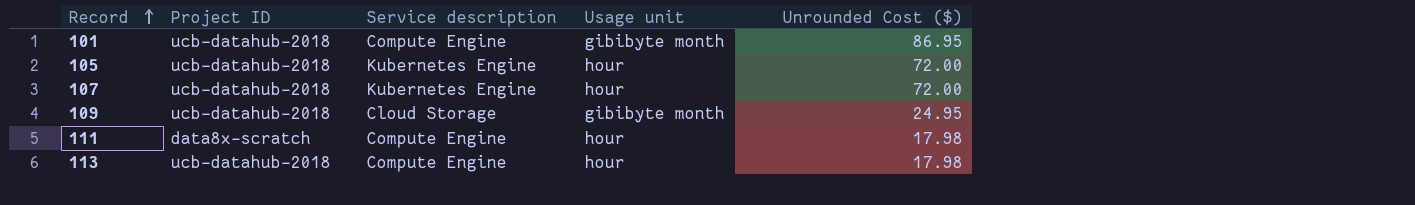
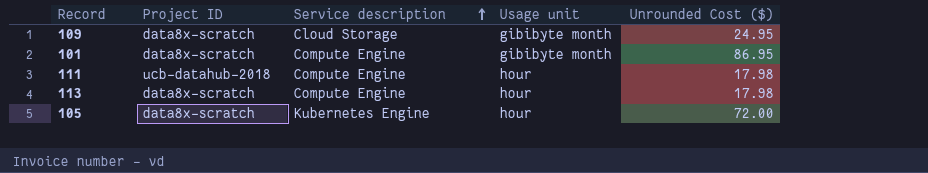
row order: Record ascending -> Service description ascending
row 107: ucb-datahub-2018 | Kubernetes Engine | hour | 72.00 -> none
109 | Project ID: ucb-datahub-2018 -> data8x-scratch
101 | Project ID: ucb-datahub-2018 -> data8x-scratch
111 | Project ID: data8x-scratch -> ucb-datahub-2018
113 | Project ID: ucb-datahub-2018 -> data8x-scratch
105 | Project ID: ucb-datahub-2018 -> data8x-scratch

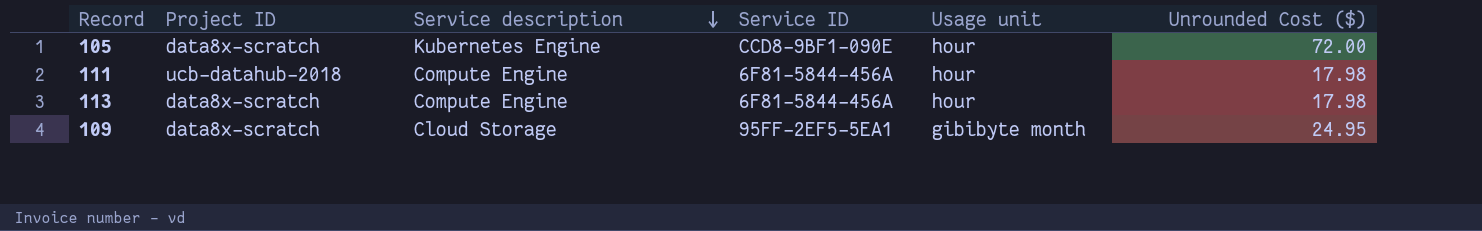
row order: Service description ascending -> Service description descending
column Service ID | position: none -> 4
row 101: data8x-scratch | Compute Engine | gibibyte month | 86.95 -> none

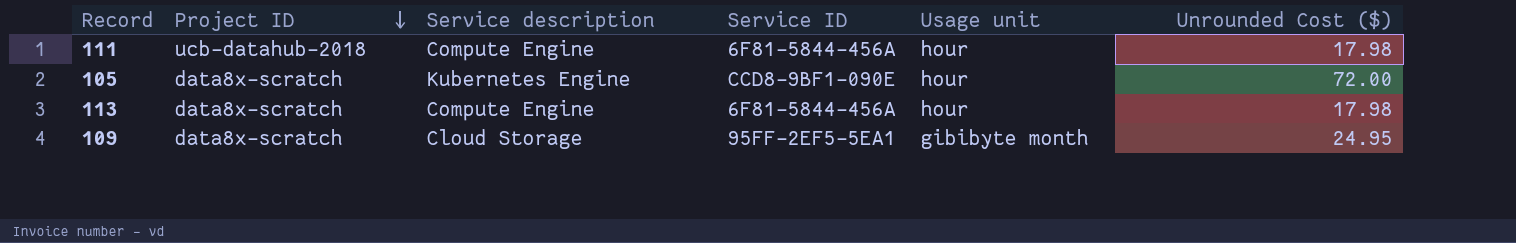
row order: Service description descending -> Project ID descending

